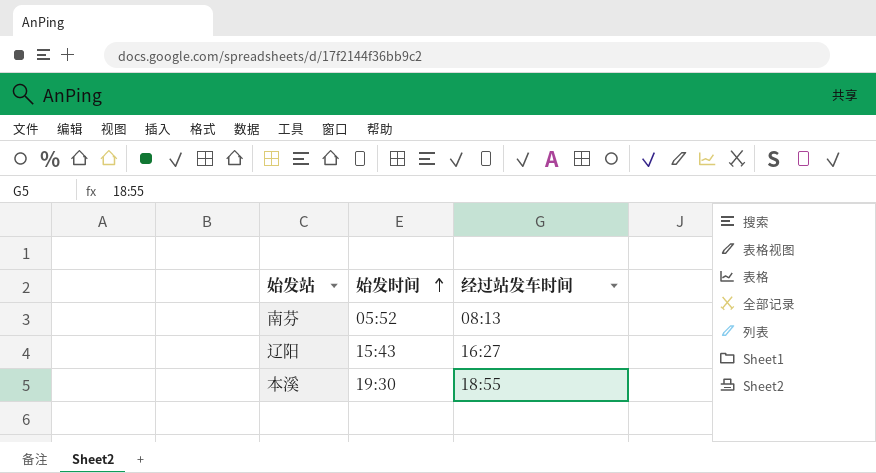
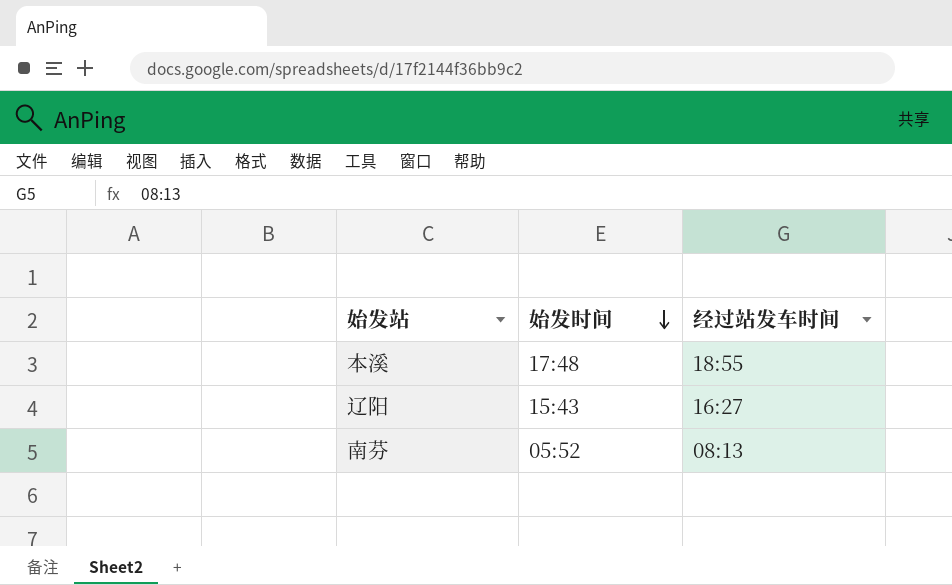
row order: 始发时间 ascending -> 始发时间 descending
本溪 | 始发时间: 19:30 -> 17:48

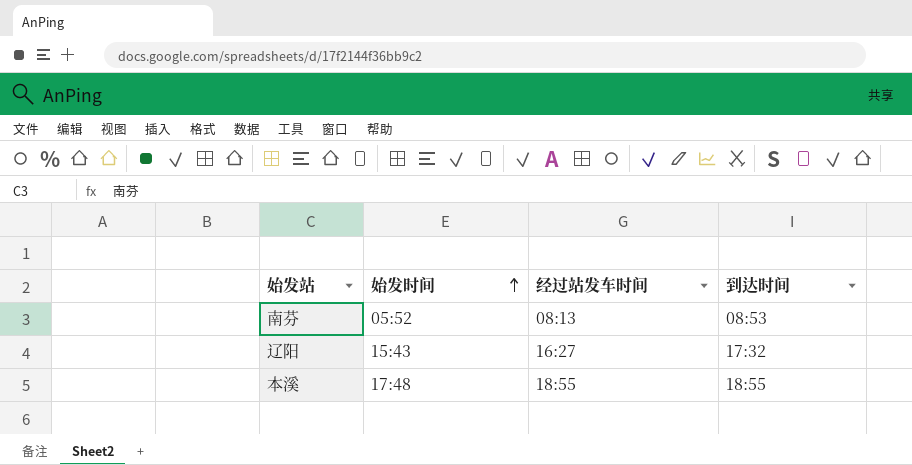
row order: 始发时间 descending -> 始发时间 ascending
column 到达时间 | position: none -> 4

